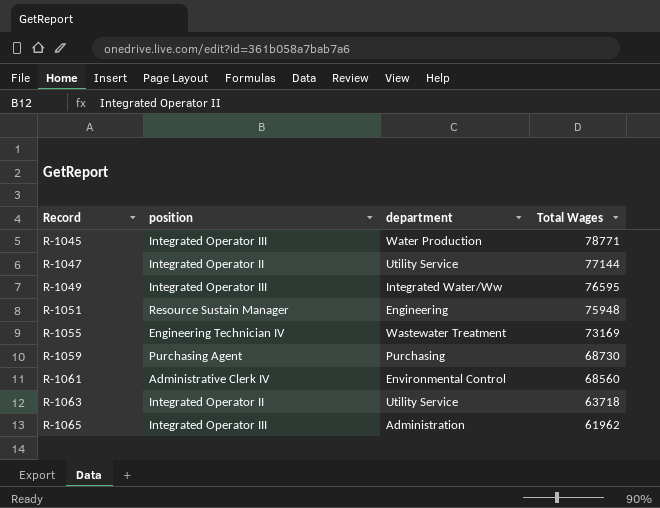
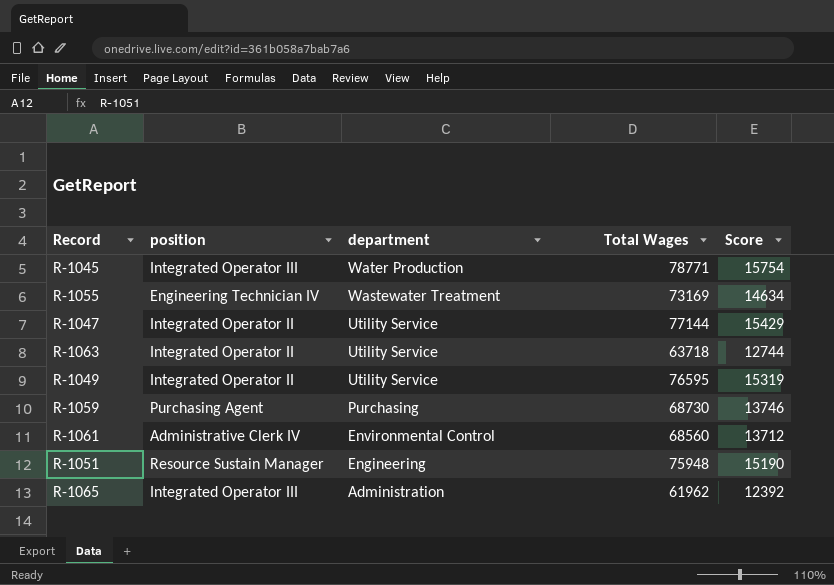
row order: Record ascending -> department descending
column Score | formula: none -> [Total Wages] * 0.2
R-1049 | position: Integrated Operator III -> Integrated Operator II
R-1049 | department: Integrated Water/Ww -> Utility Service

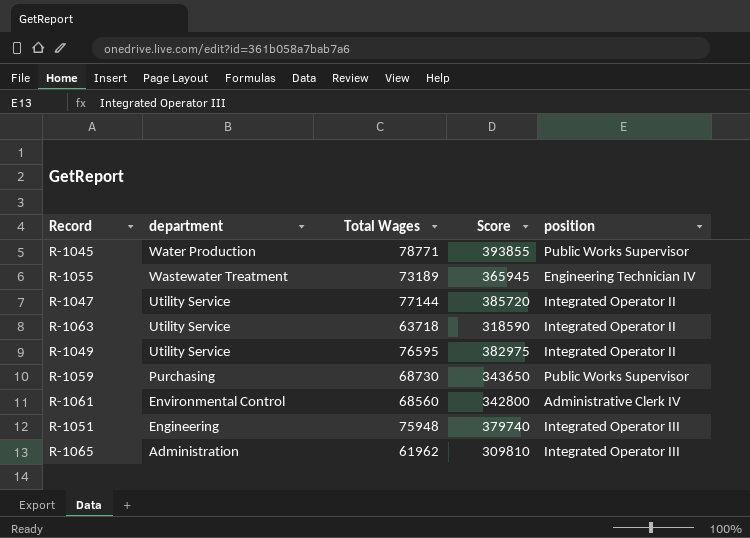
column Score | formula: [Total Wages] * 0.2 -> [Total Wages] * 5
column position | position: 2 -> 5
R-1045 | position: Integrated Operator III -> Public Works Supervisor
R-1055 | Total Wages: 73169 -> 73189
R-1059 | position: Purchasing Agent -> Public Works Supervisor
R-1051 | position: Resource Sustain Manager -> Integrated Operator III

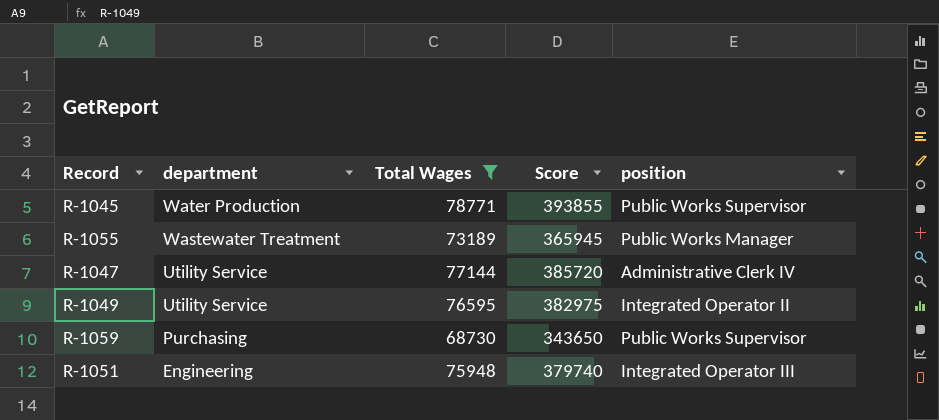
filter: none -> Total Wages >= 68730
R-1055 | position: Engineering Technician IV -> Public Works Manager
R-1047 | position: Integrated Operator II -> Administrative Clerk IV

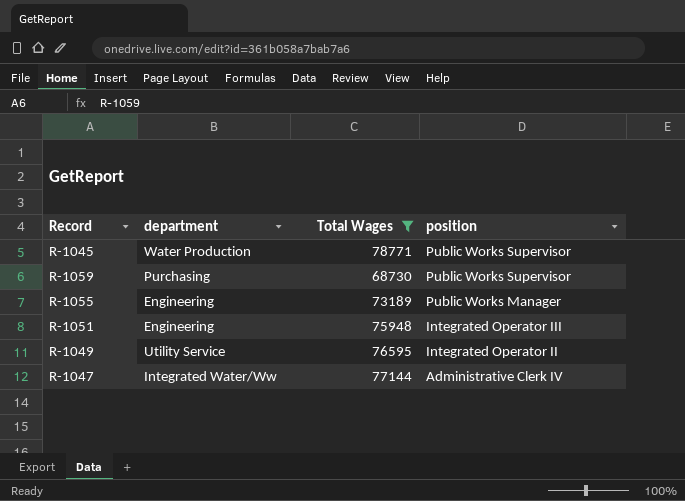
row order: department descending -> position descending
column Score | formula: [Total Wages] * 5 -> none
R-1055 | department: Wastewater Treatment -> Engineering
R-1047 | department: Utility Service -> Integrated Water/Ww

